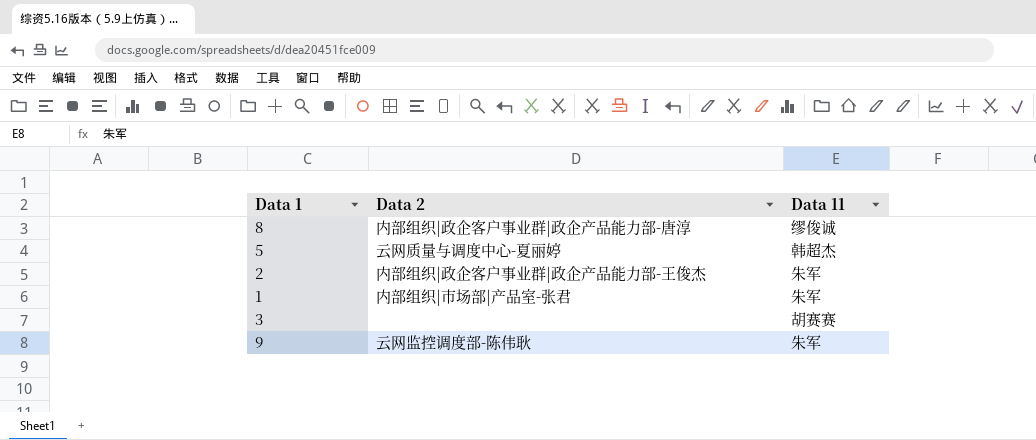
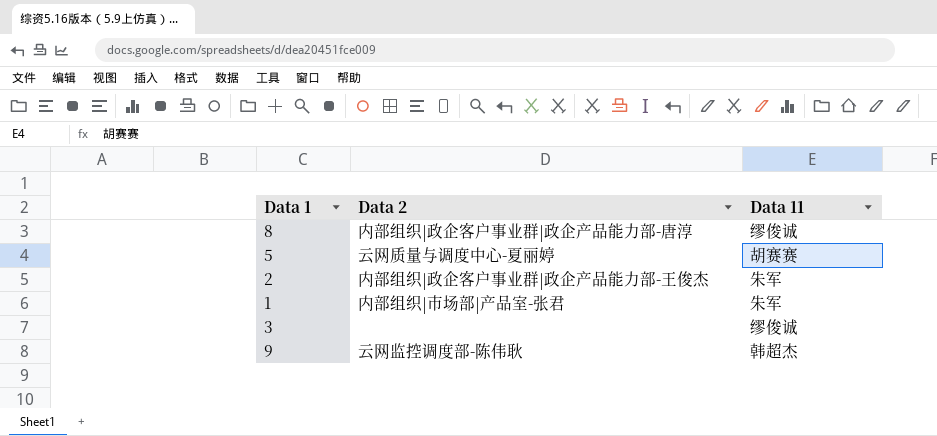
5 | Data 11: 韩超杰 -> 胡赛赛
3 | Data 11: 胡赛赛 -> 缪俊诚
9 | Data 11: 朱军 -> 韩超杰

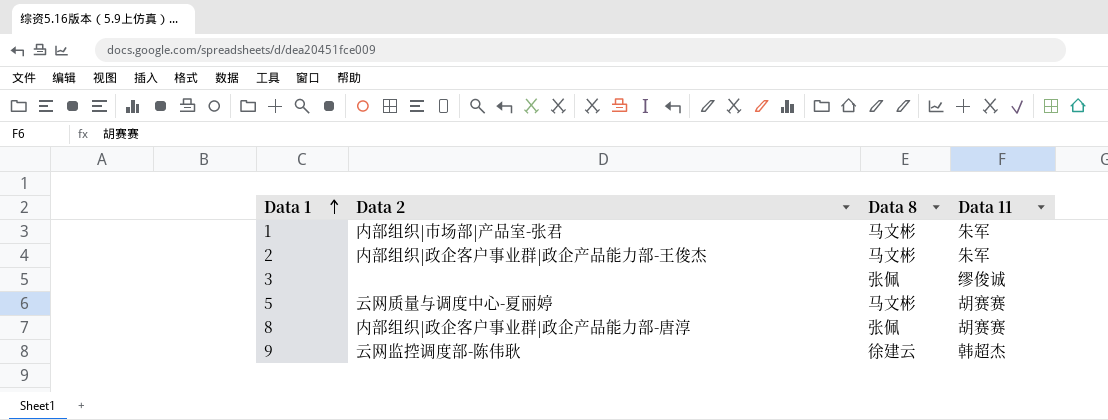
row order: none -> Data 1 ascending
column Data 8 | position: none -> 3
8 | Data 11: 缪俊诚 -> 胡赛赛

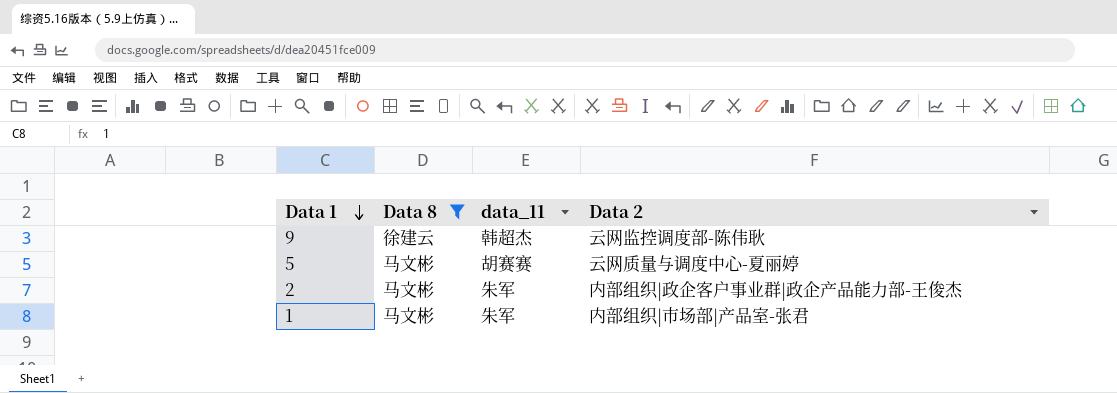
filter: none -> Data 8 != 张佩
row order: Data 1 ascending -> Data 1 descending
column name: Data 11 -> data_11
column Data 2 | position: 2 -> 4

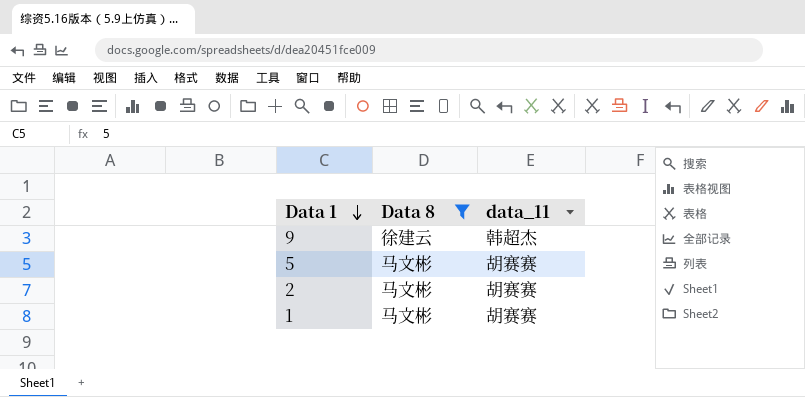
column Data 2 | position: 4 -> none
2 | data_11: 朱军 -> 胡赛赛
1 | data_11: 朱军 -> 胡赛赛

